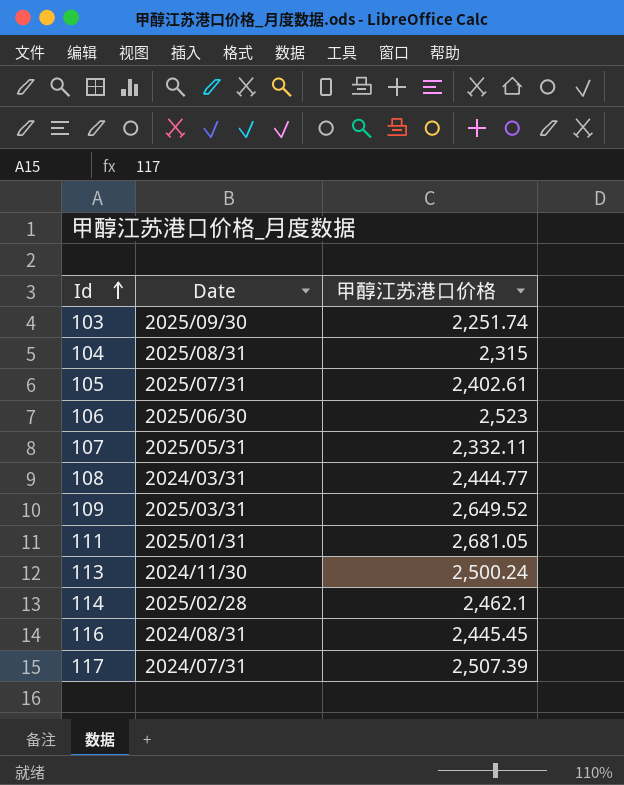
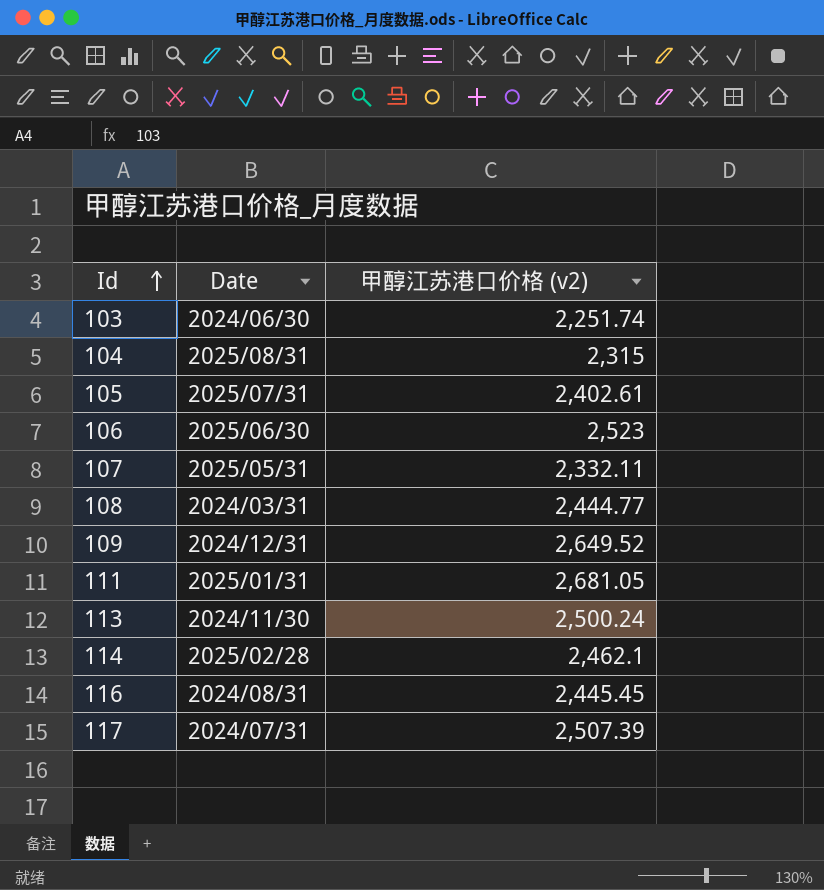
column name: 甲醇江苏港口价格 -> 甲醇江苏港口价格 (v2)
103 | Date: 2025/09/30 -> 2024/06/30
109 | Date: 2025/03/31 -> 2024/12/31

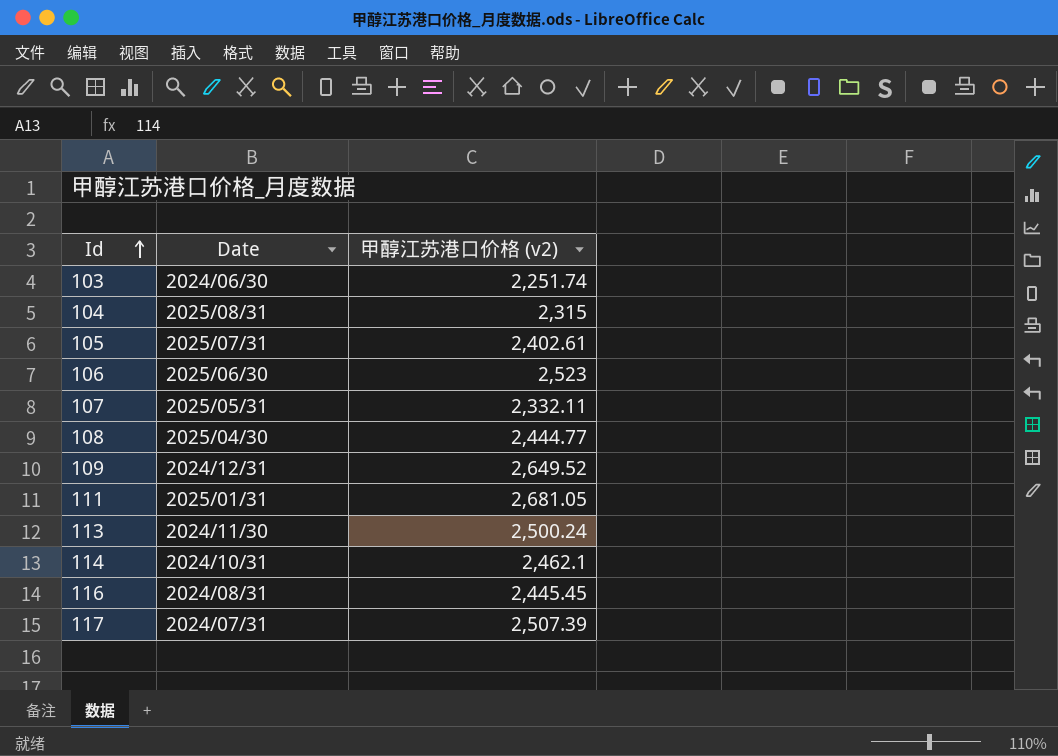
108 | Date: 2024/03/31 -> 2025/04/30
114 | Date: 2025/02/28 -> 2024/10/31

